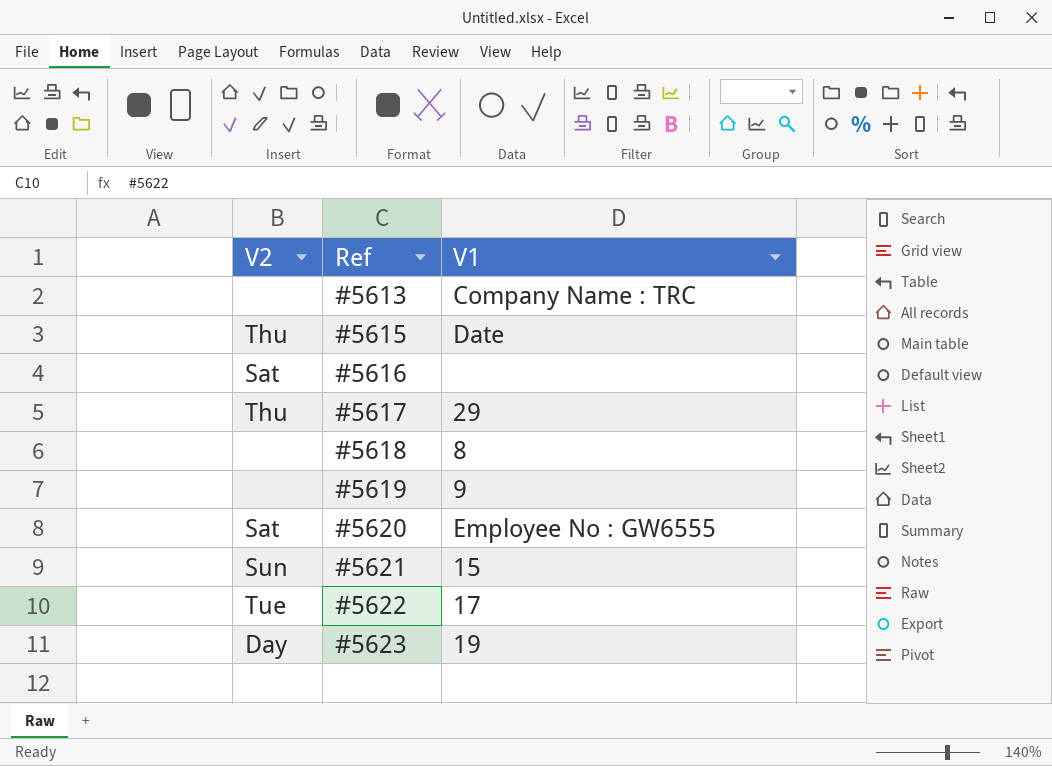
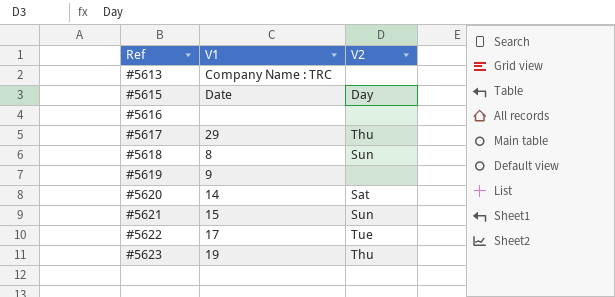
column V2 | position: 1 -> 3
#5615 | V2: Thu -> Day
#5616 | V2: Sat -> none
#5618 | V2: none -> Sun
#5620 | V1: Employee No : GW6555 -> 14
#5623 | V2: Day -> Thu

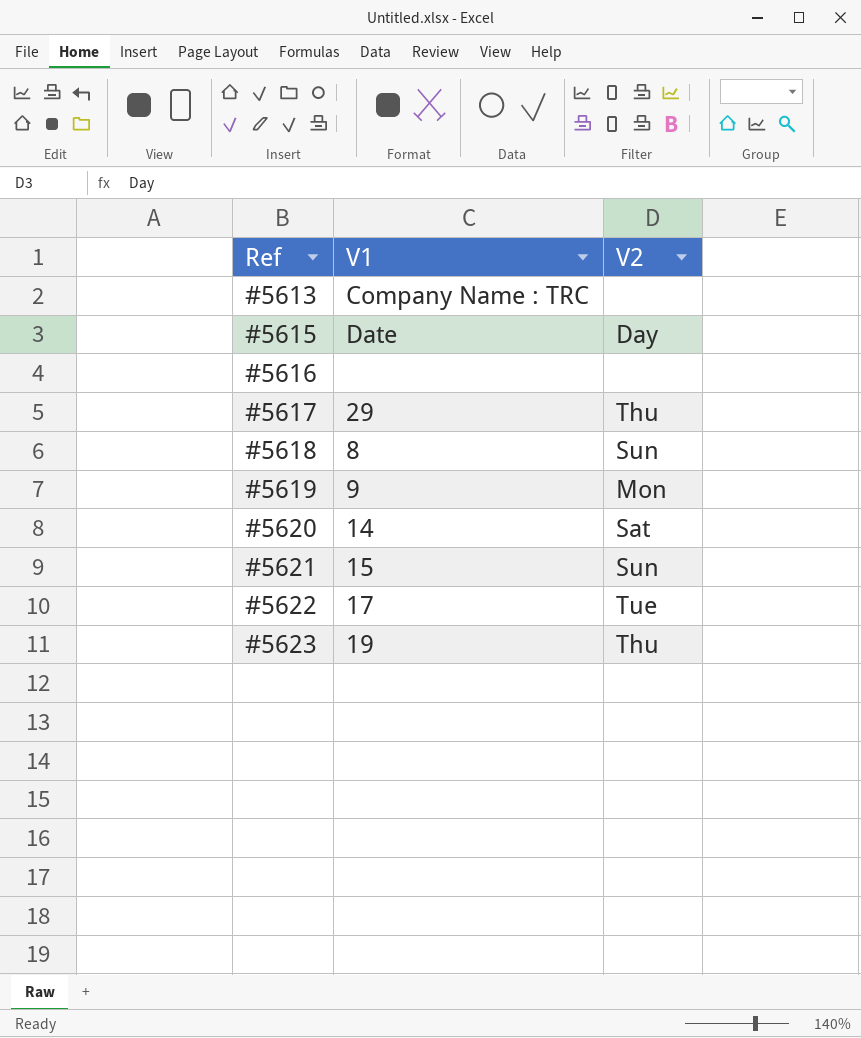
#5619 | V2: none -> Mon

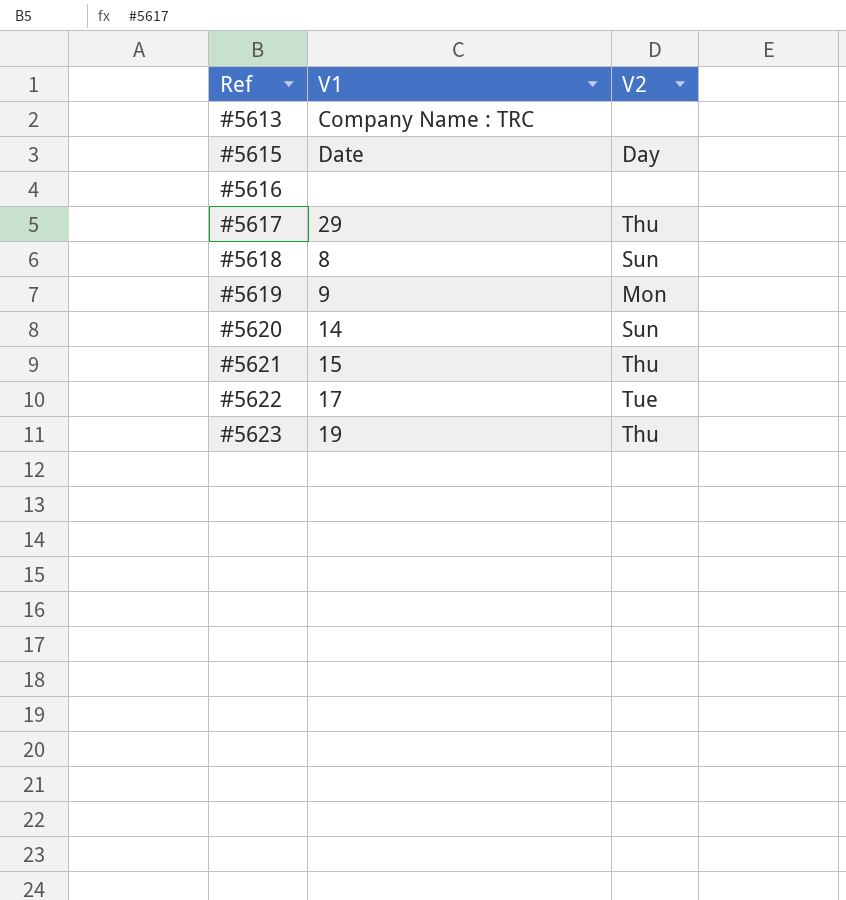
#5620 | V2: Sat -> Sun
#5621 | V2: Sun -> Thu

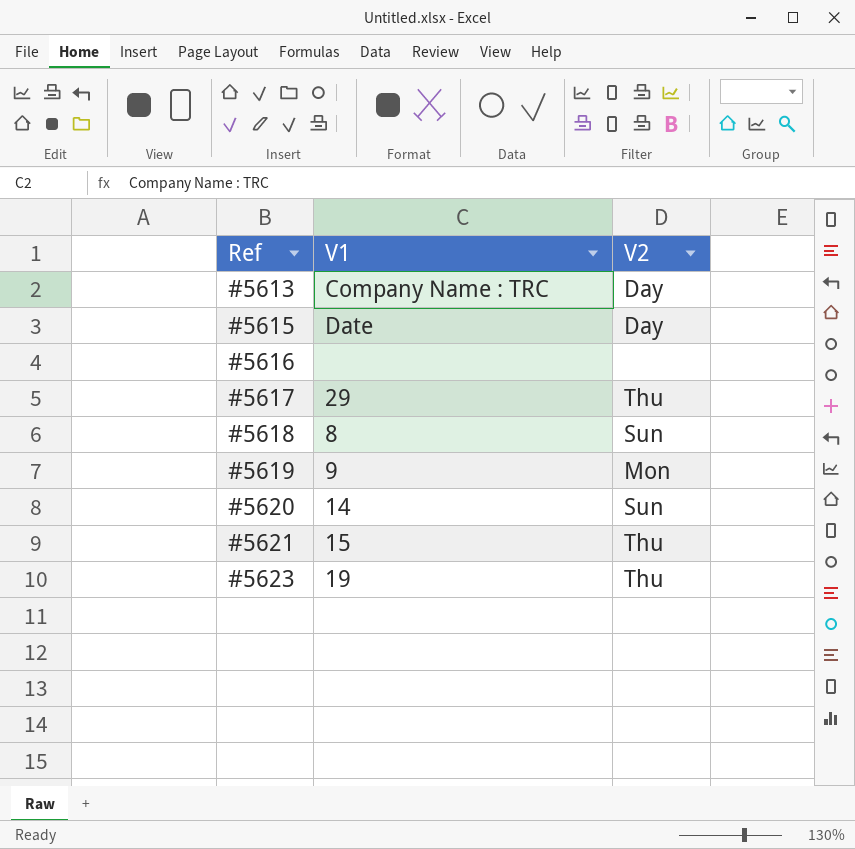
row #5622: 17 | Tue -> none
#5613 | V2: none -> Day

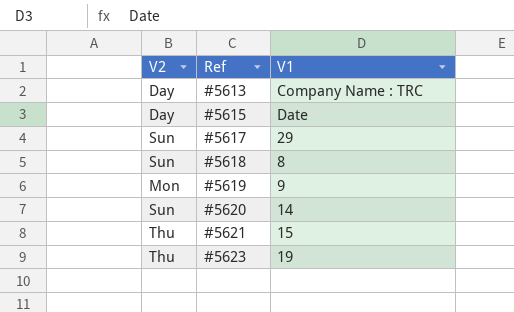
column V2 | position: 3 -> 1
row #5616: none | none -> none
#5617 | V2: Thu -> Sun

